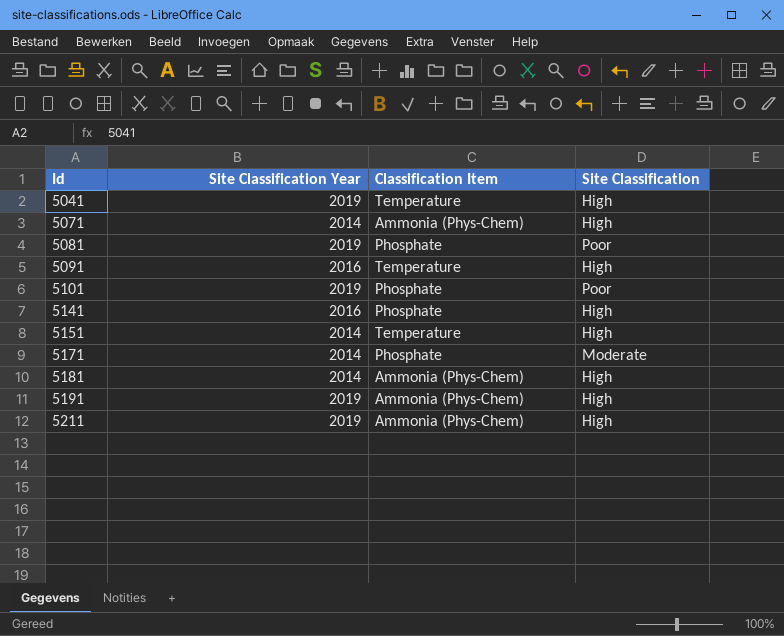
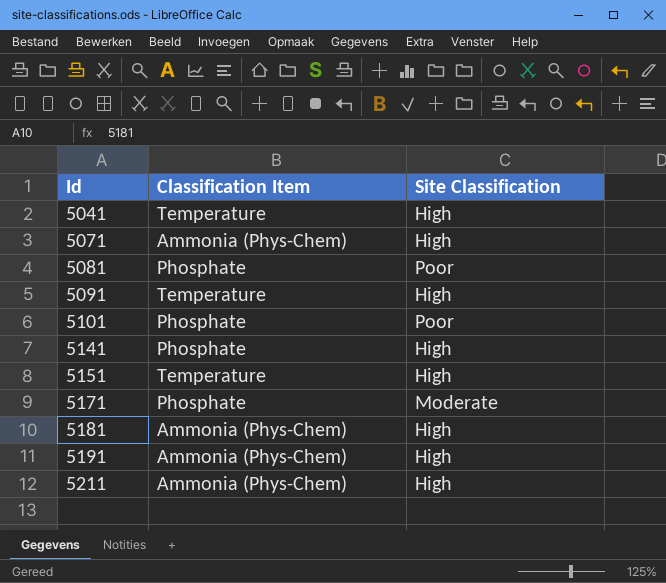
column Site Classification Year | position: 2 -> none

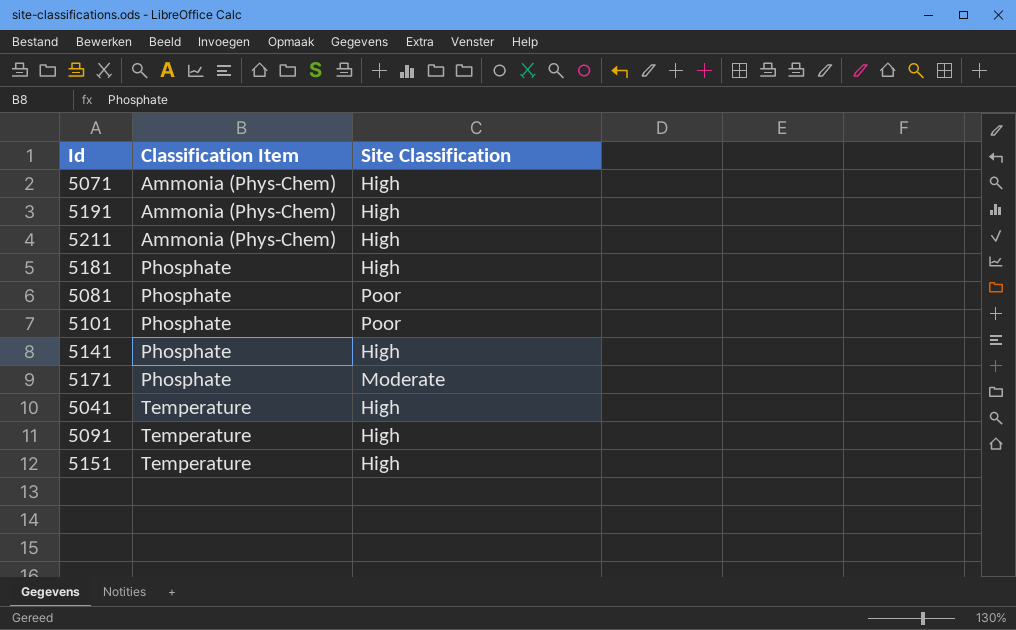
row order: Id ascending -> Classification Item ascending
5181 | Classification Item: Ammonia (Phys-Chem) -> Phosphate

